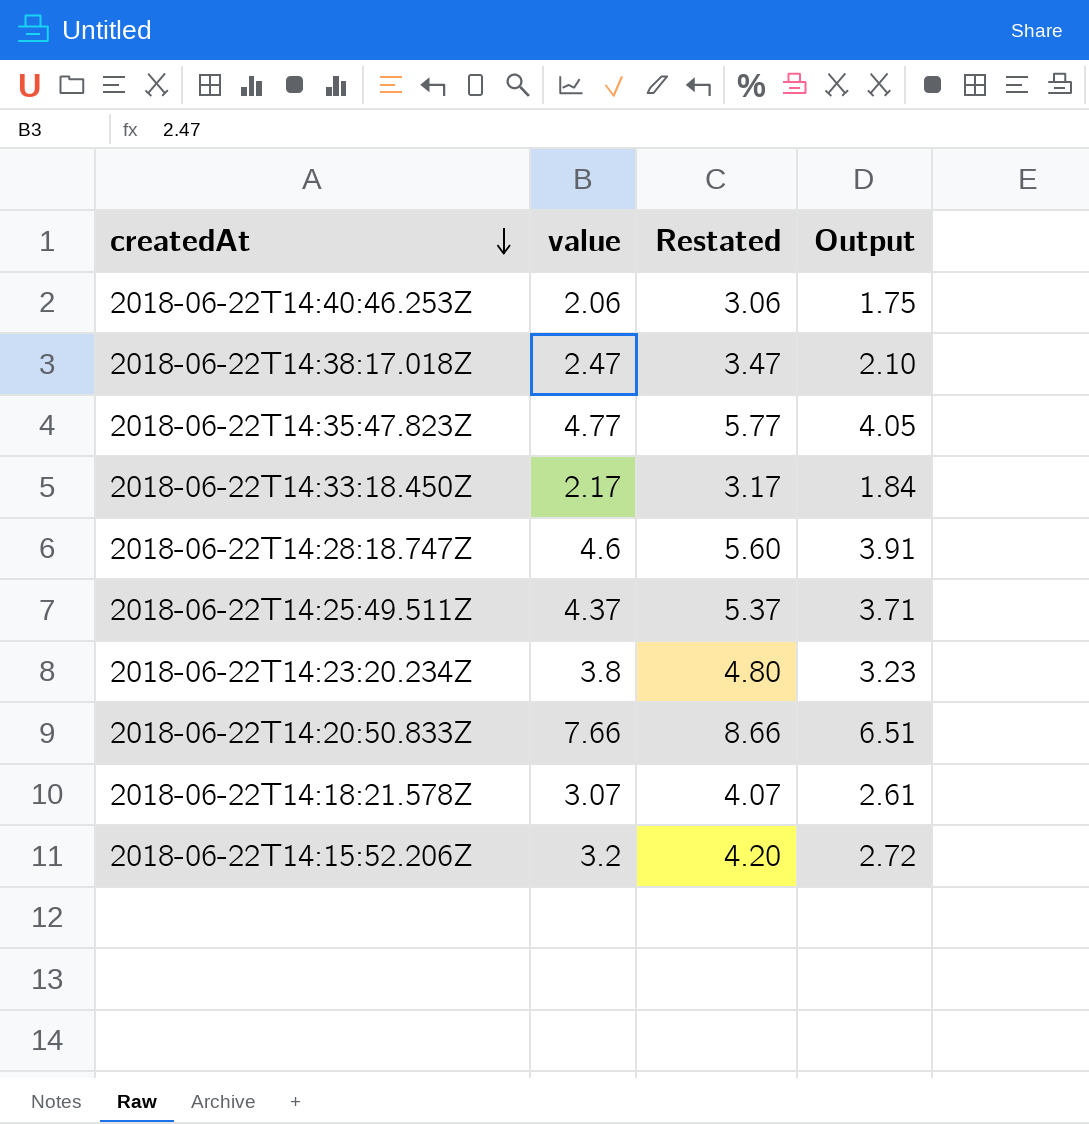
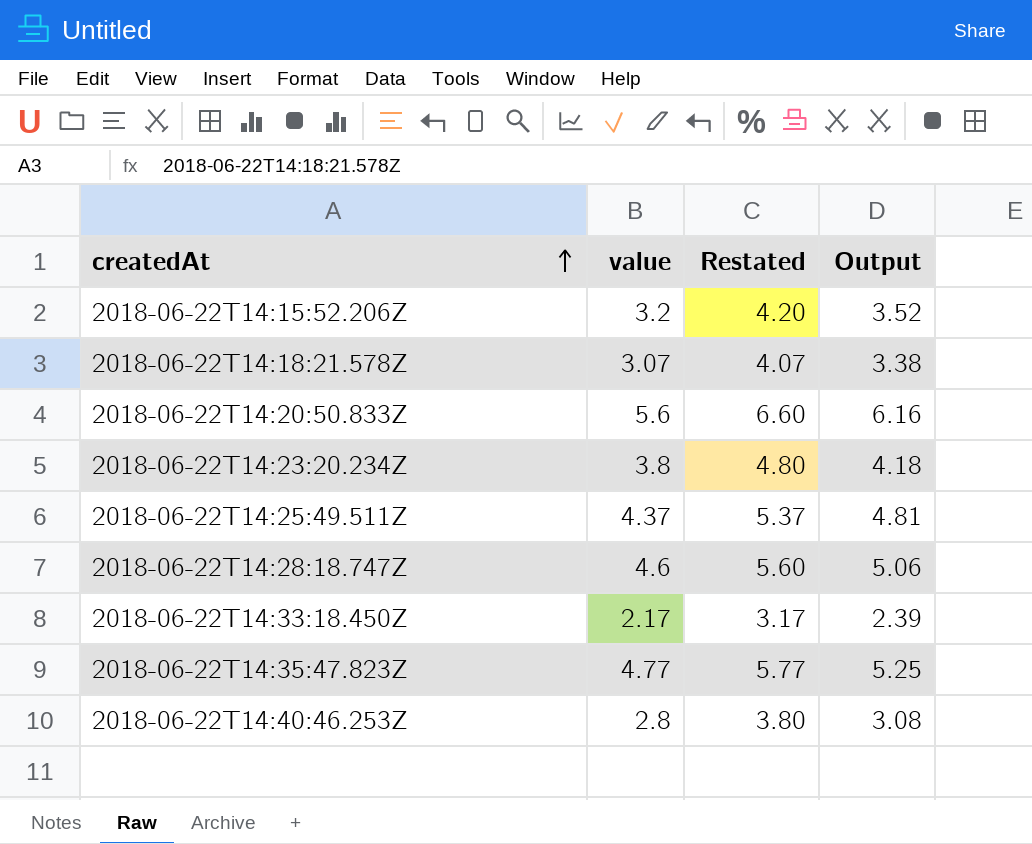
row order: createdAt descending -> createdAt ascending
column Output | formula: [value] * 0.85 -> [value] * 1.1
row 2018-06-22T14:38:17.018Z: 2.47 | 3.47 | 2.10 -> none
2018-06-22T14:20:50.833Z | value: 7.66 -> 5.6
2018-06-22T14:20:50.833Z | Restated: 8.66 -> 6.60
2018-06-22T14:40:46.253Z | value: 2.06 -> 2.8
2018-06-22T14:40:46.253Z | Restated: 3.06 -> 3.80

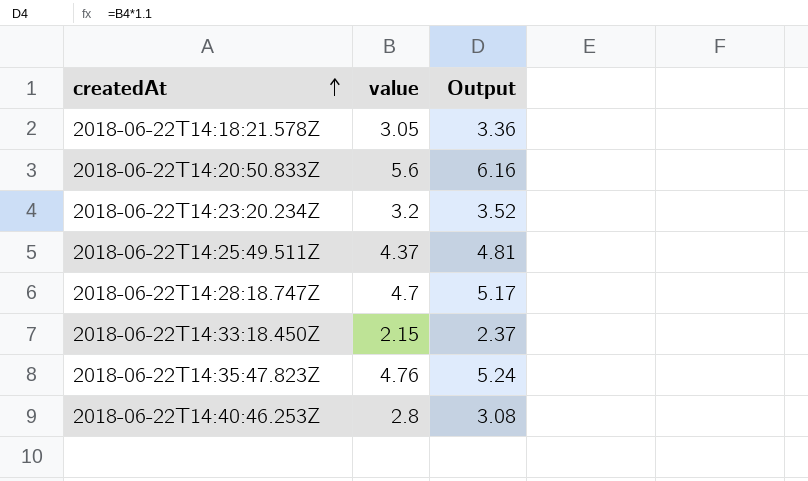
column Restated | formula: [value] + 1 -> none
row 2018-06-22T14:15:52.206Z: 3.2 | 4.20 | 3.52 -> none
2018-06-22T14:18:21.578Z | value: 3.07 -> 3.05
2018-06-22T14:18:21.578Z | Output: 3.38 -> 3.36
2018-06-22T14:23:20.234Z | value: 3.8 -> 3.2
2018-06-22T14:23:20.234Z | Output: 4.18 -> 3.52
2018-06-22T14:28:18.747Z | value: 4.6 -> 4.7
2018-06-22T14:28:18.747Z | Output: 5.06 -> 5.17
2018-06-22T14:33:18.450Z | value: 2.17 -> 2.15
2018-06-22T14:33:18.450Z | Output: 2.39 -> 2.37
2018-06-22T14:35:47.823Z | value: 4.77 -> 4.76
2018-06-22T14:35:47.823Z | Output: 5.25 -> 5.24

